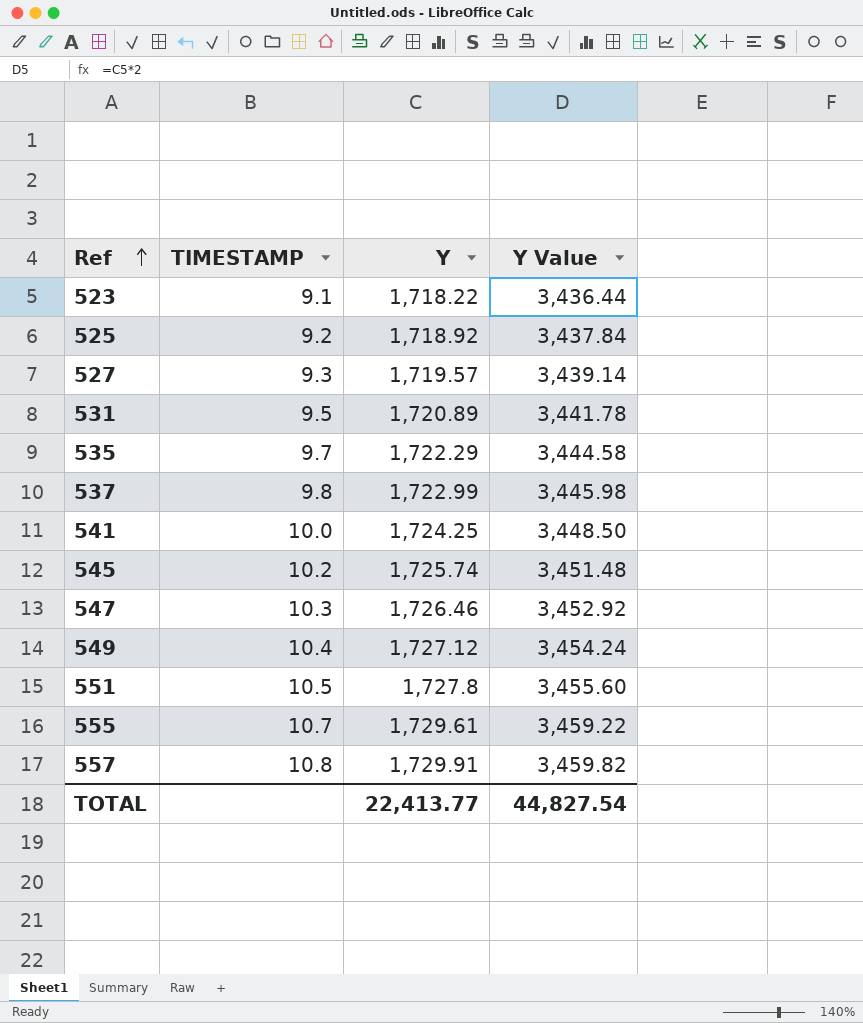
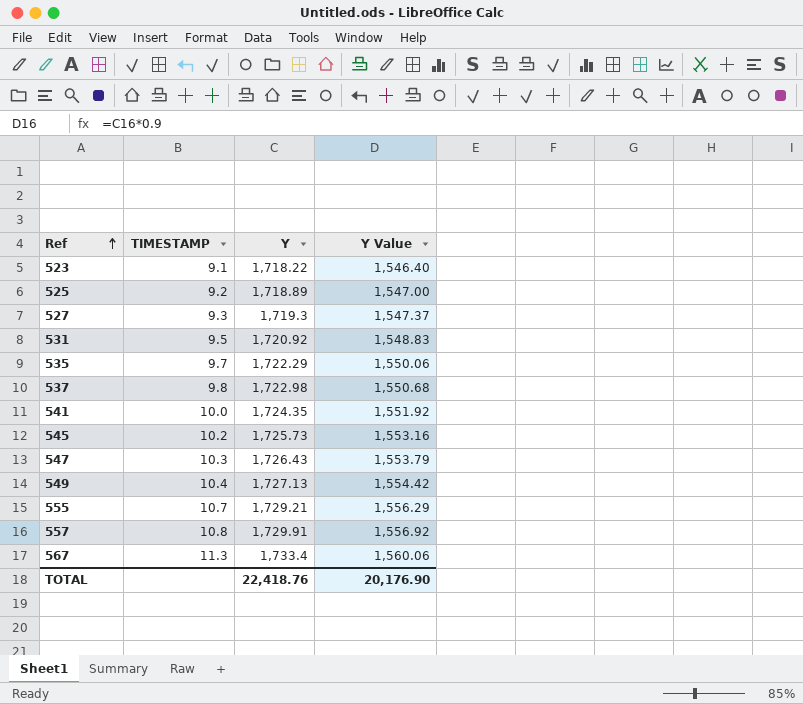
column Y Value | formula: [Y] * 2 -> [Y] * 0.9
row 551: 10.5 | 1,727.8 | 3,455.60 -> none
525 | Y: 1,718.92 -> 1,718.89
527 | Y: 1,719.57 -> 1,719.3
531 | Y: 1,720.89 -> 1,720.92
537 | Y: 1,722.99 -> 1,722.98
541 | Y: 1,724.25 -> 1,724.35
545 | Y: 1,725.74 -> 1,725.73
547 | Y: 1,726.46 -> 1,726.43
549 | Y: 1,727.12 -> 1,727.13
555 | Y: 1,729.61 -> 1,729.21
row 567: none -> 11.3 | 1,733.4 | 1,560.06
TOTAL | Y: 22,413.77 -> 22,418.76
TOTAL | Y Value: 44,827.54 -> 20,176.90

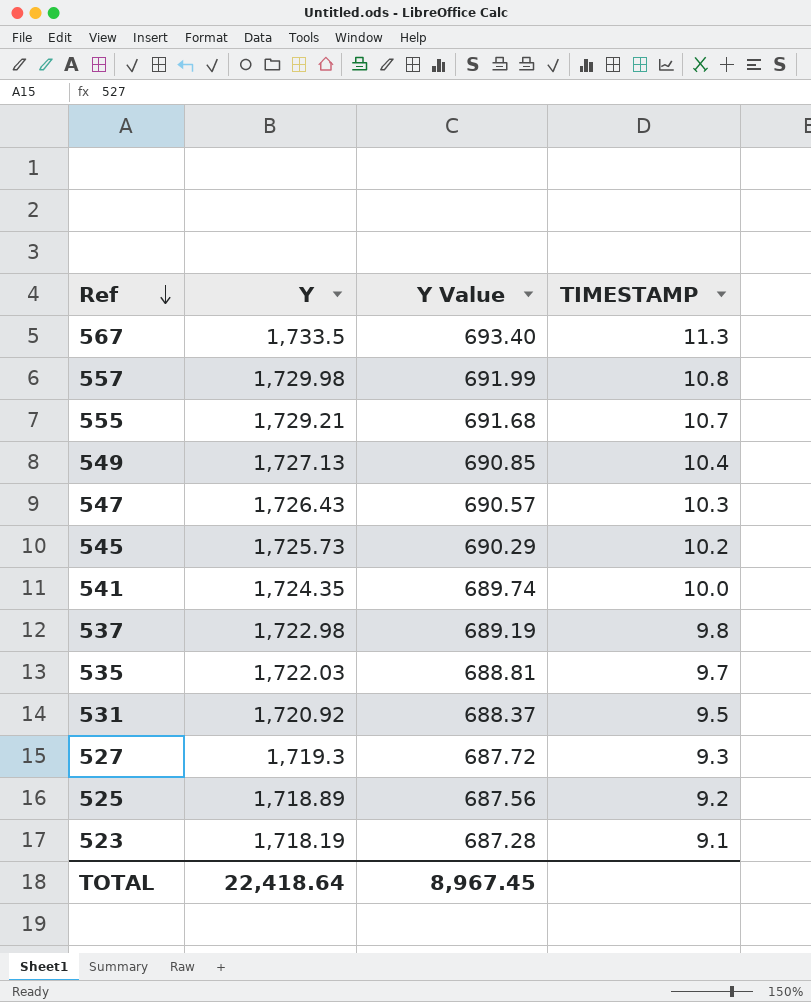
row order: Ref ascending -> Ref descending
column Y Value | formula: [Y] * 0.9 -> [Y] * 0.4
column TIMESTAMP | position: 2 -> 4
567 | Y: 1,733.4 -> 1,733.5
557 | Y: 1,729.91 -> 1,729.98
535 | Y: 1,722.29 -> 1,722.03
523 | Y: 1,718.22 -> 1,718.19
TOTAL | Y: 22,418.76 -> 22,418.64
TOTAL | Y Value: 20,176.90 -> 8,967.45

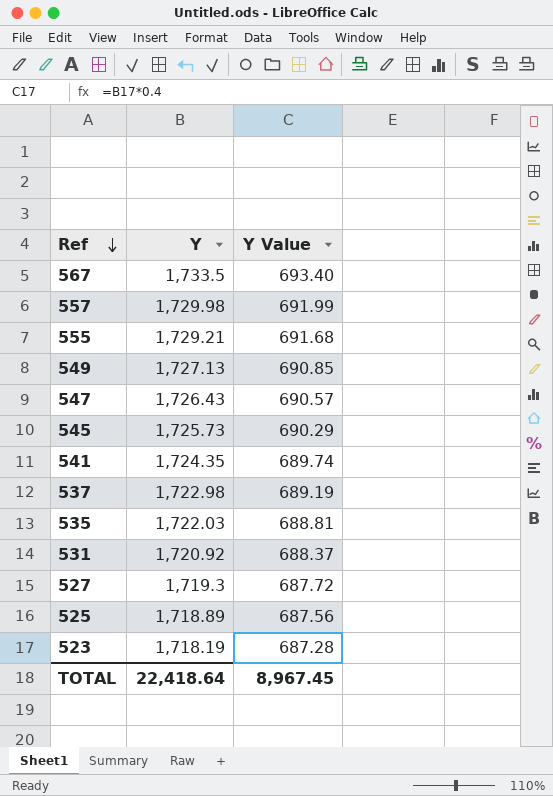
column TIMESTAMP | position: 4 -> none

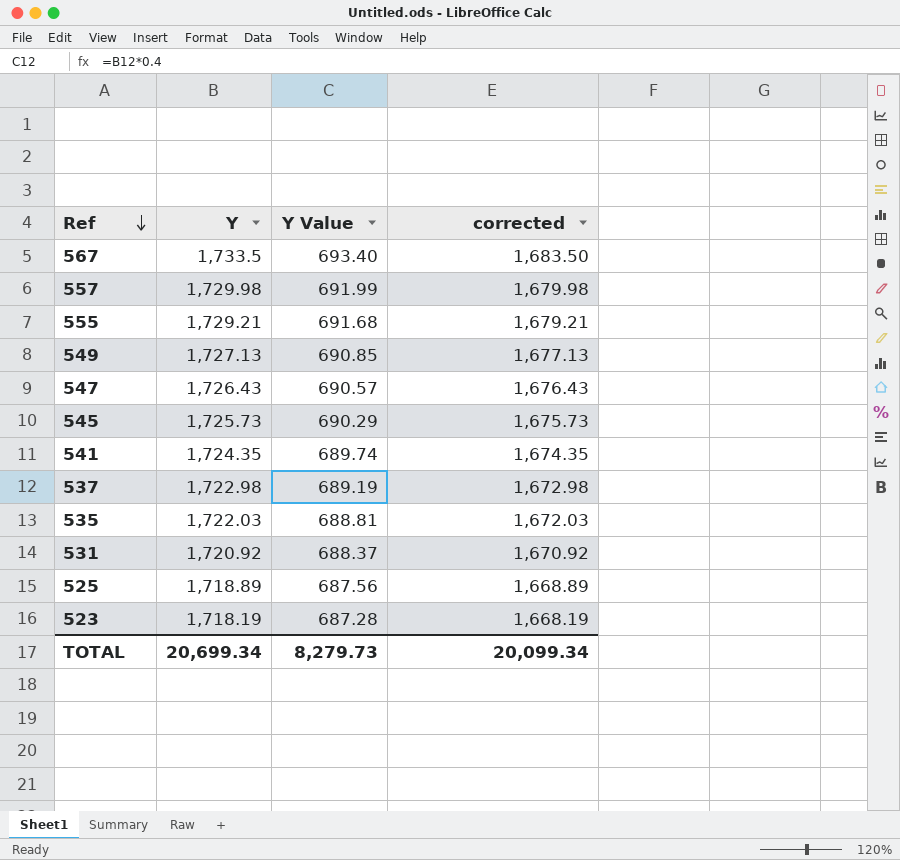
column corrected | formula: none -> [Y] - 50
row 527: 1,719.3 | 687.72 -> none
TOTAL | Y: 22,418.64 -> 20,699.34
TOTAL | Y Value: 8,967.45 -> 8,279.73

